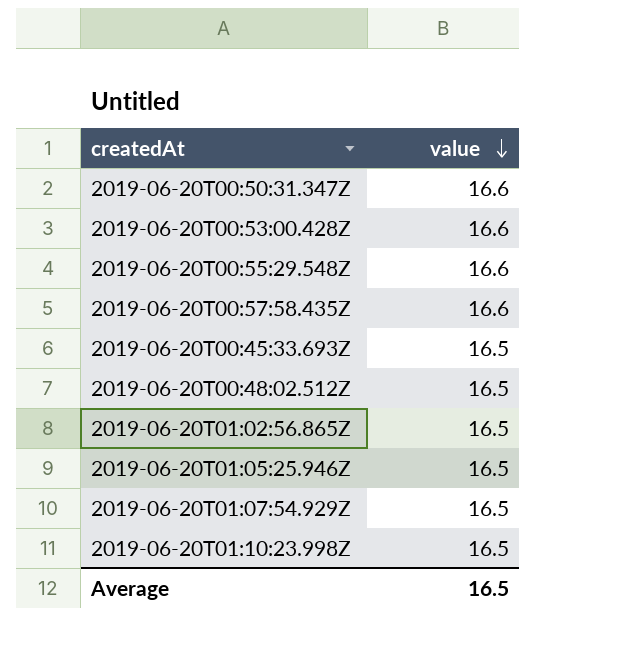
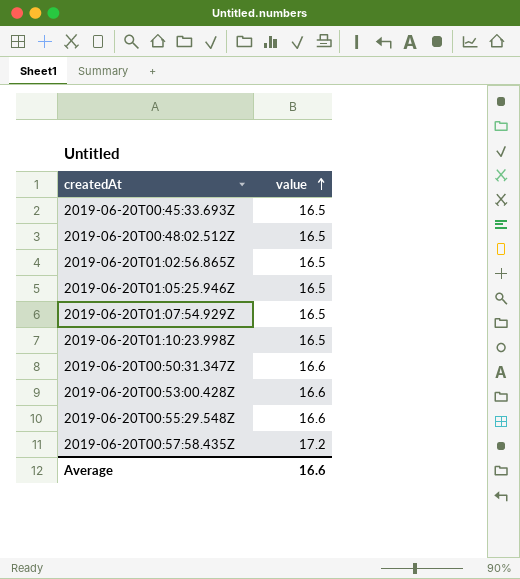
row order: value descending -> value ascending
2019-06-20T00:57:58.435Z | value: 16.6 -> 17.2
Average | value: 16.5 -> 16.6

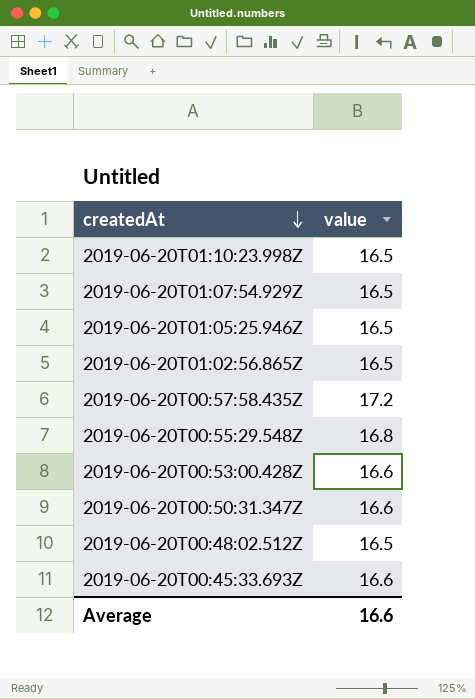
row order: value ascending -> createdAt descending
2019-06-20T00:55:29.548Z | value: 16.6 -> 16.8
2019-06-20T00:45:33.693Z | value: 16.5 -> 16.6

